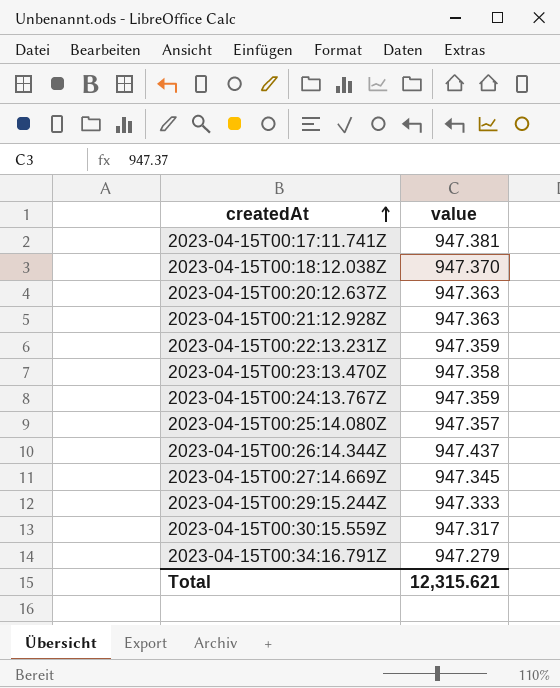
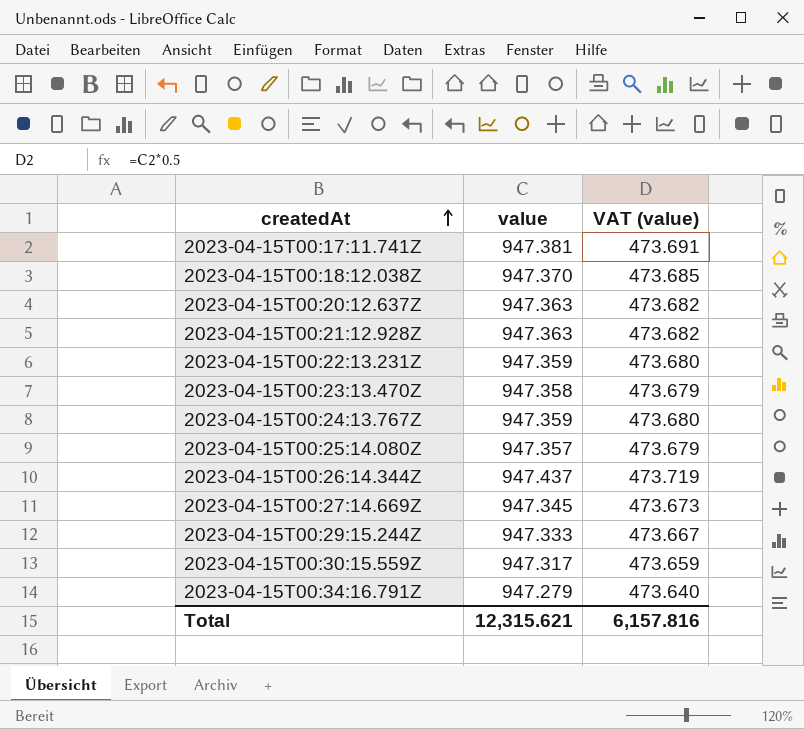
column VAT (value) | formula: none -> [value] * 0.5

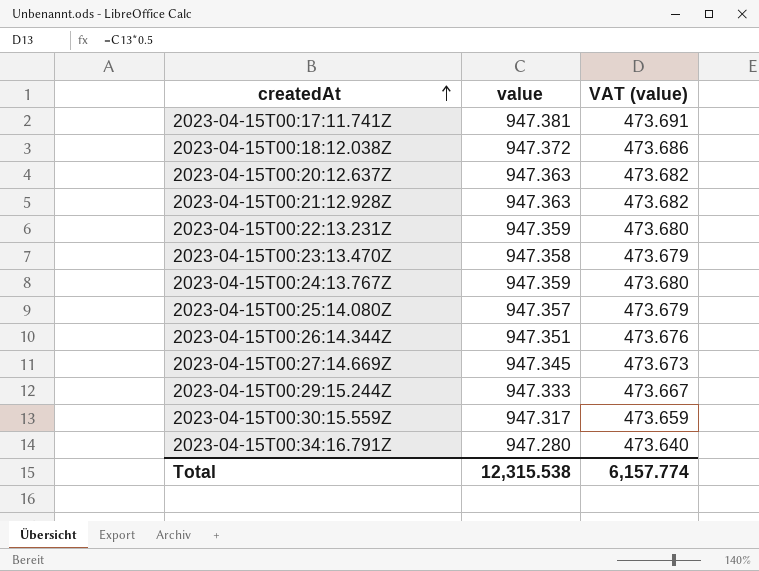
2023-04-15T00:18:12.038Z | value: 947.370 -> 947.372
2023-04-15T00:18:12.038Z | VAT (value): 473.685 -> 473.686
2023-04-15T00:26:14.344Z | value: 947.437 -> 947.351
2023-04-15T00:26:14.344Z | VAT (value): 473.719 -> 473.676
2023-04-15T00:34:16.791Z | value: 947.279 -> 947.280
Total | value: 12,315.621 -> 12,315.538
Total | VAT (value): 6,157.816 -> 6,157.774

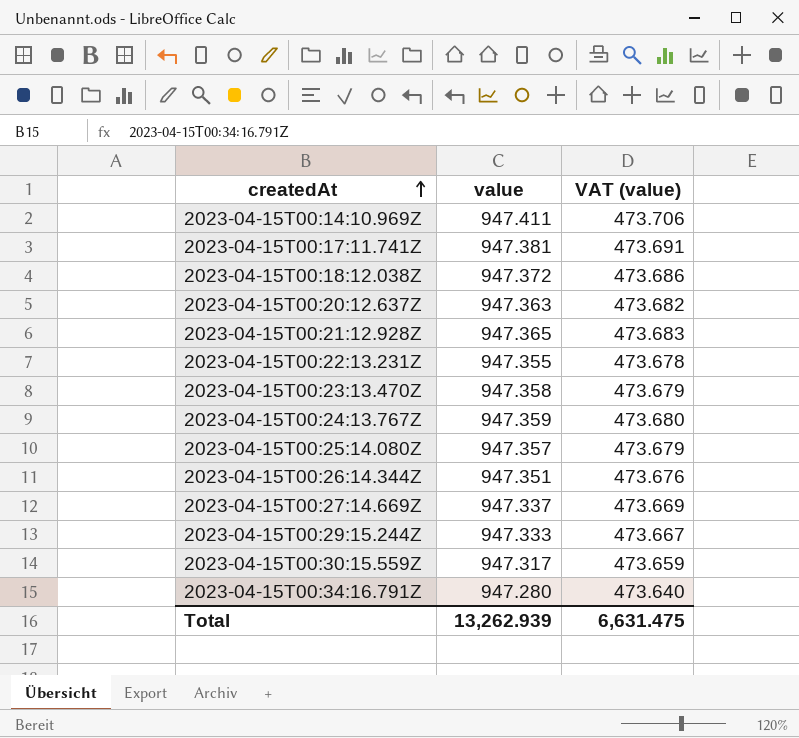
row 2023-04-15T00:14:10.969Z: none -> 947.411 | 473.706
2023-04-15T00:21:12.928Z | value: 947.363 -> 947.365
2023-04-15T00:21:12.928Z | VAT (value): 473.682 -> 473.683
2023-04-15T00:22:13.231Z | value: 947.359 -> 947.355
2023-04-15T00:22:13.231Z | VAT (value): 473.680 -> 473.678
2023-04-15T00:27:14.669Z | value: 947.345 -> 947.337
2023-04-15T00:27:14.669Z | VAT (value): 473.673 -> 473.669
Total | value: 12,315.538 -> 13,262.939
Total | VAT (value): 6,157.774 -> 6,631.475

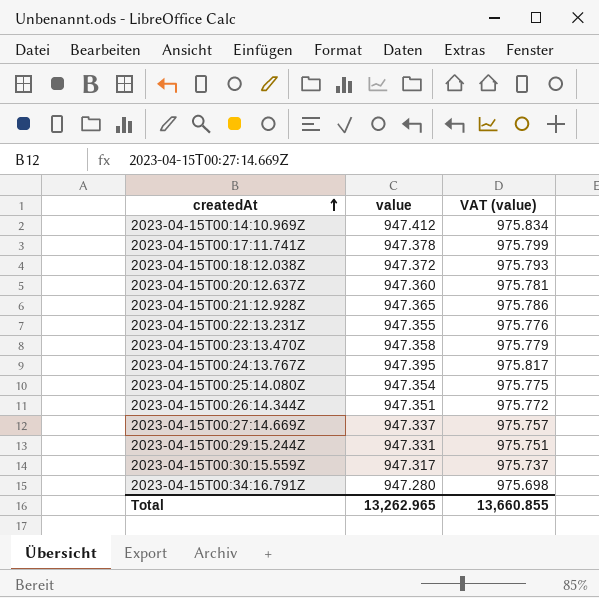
column VAT (value) | formula: [value] * 0.5 -> [value] * 1.03
2023-04-15T00:14:10.969Z | value: 947.411 -> 947.412
2023-04-15T00:17:11.741Z | value: 947.381 -> 947.378
2023-04-15T00:20:12.637Z | value: 947.363 -> 947.360
2023-04-15T00:24:13.767Z | value: 947.359 -> 947.395
2023-04-15T00:25:14.080Z | value: 947.357 -> 947.354
2023-04-15T00:29:15.244Z | value: 947.333 -> 947.331
Total | value: 13,262.939 -> 13,262.965
Total | VAT (value): 6,631.475 -> 13,660.855

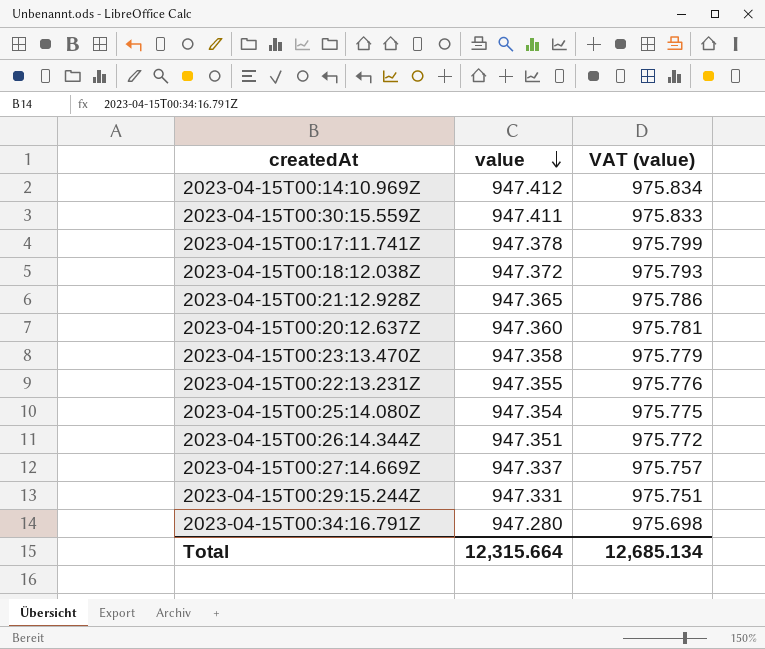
row order: createdAt ascending -> value descending
row 2023-04-15T00:24:13.767Z: 947.395 | 975.817 -> none
2023-04-15T00:30:15.559Z | value: 947.317 -> 947.411
2023-04-15T00:30:15.559Z | VAT (value): 975.737 -> 975.833
Total | value: 13,262.965 -> 12,315.664
Total | VAT (value): 13,660.855 -> 12,685.134

